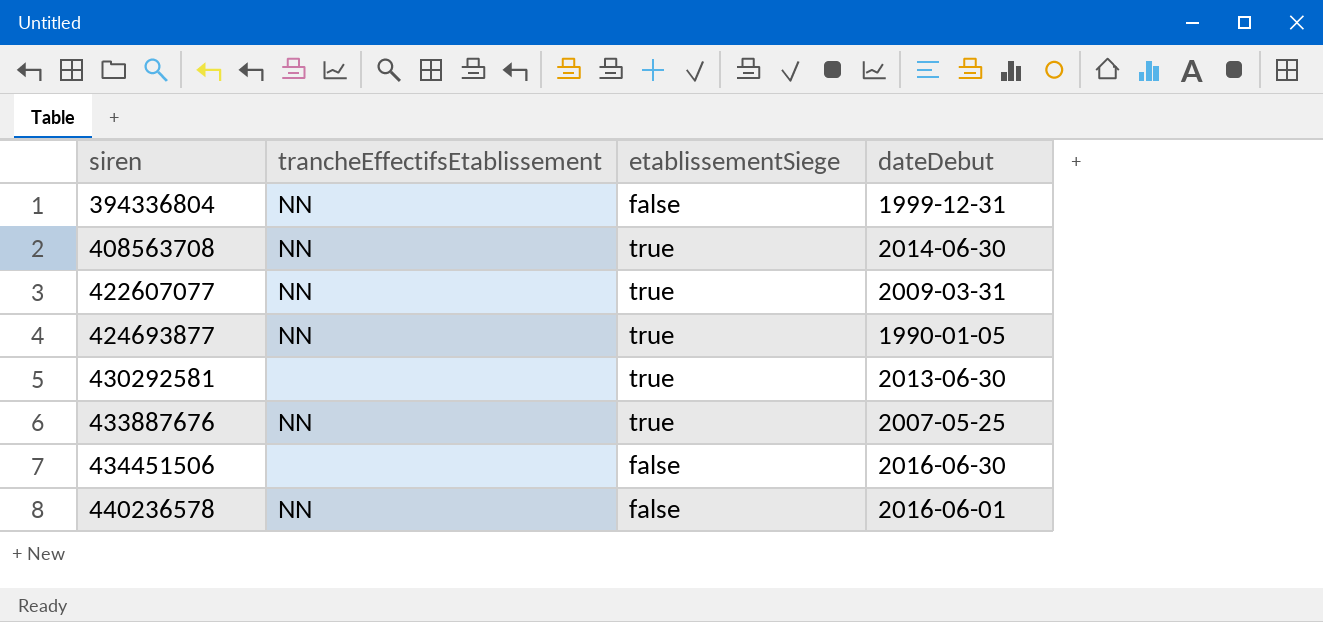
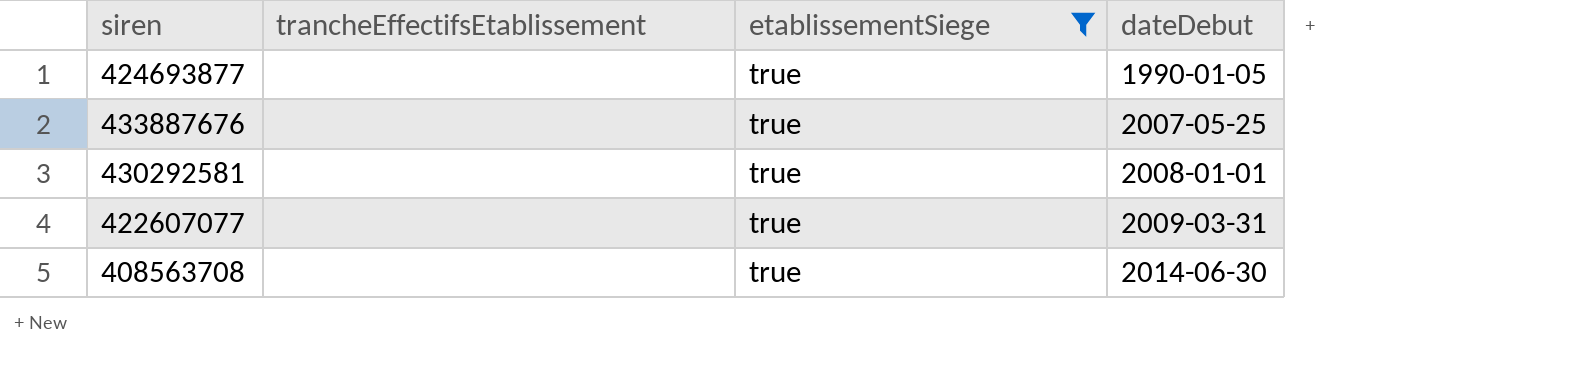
filter: none -> etablissementSiege = true
row order: siren ascending -> dateDebut ascending
424693877 | trancheEffectifsEtablissement: NN -> none
433887676 | trancheEffectifsEtablissement: NN -> none
430292581 | dateDebut: 2013-06-30 -> 2008-01-01
422607077 | trancheEffectifsEtablissement: NN -> none
408563708 | trancheEffectifsEtablissement: NN -> none

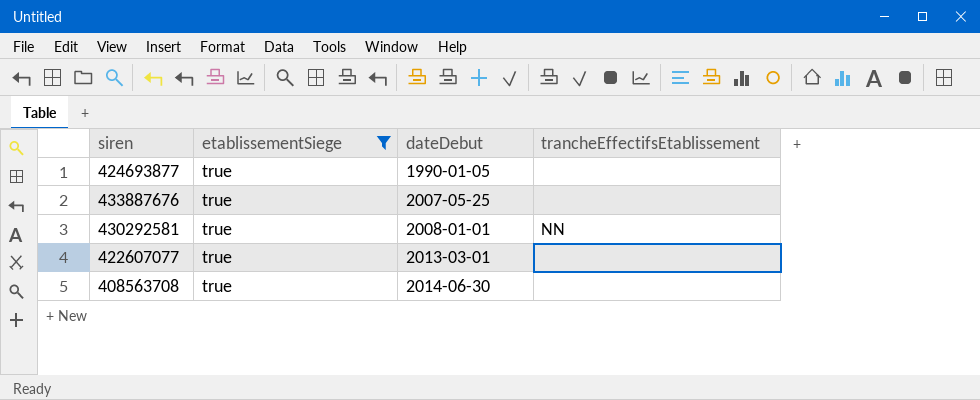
column trancheEffectifsEtablissement | position: 2 -> 4
430292581 | trancheEffectifsEtablissement: none -> NN
422607077 | dateDebut: 2009-03-31 -> 2013-03-01

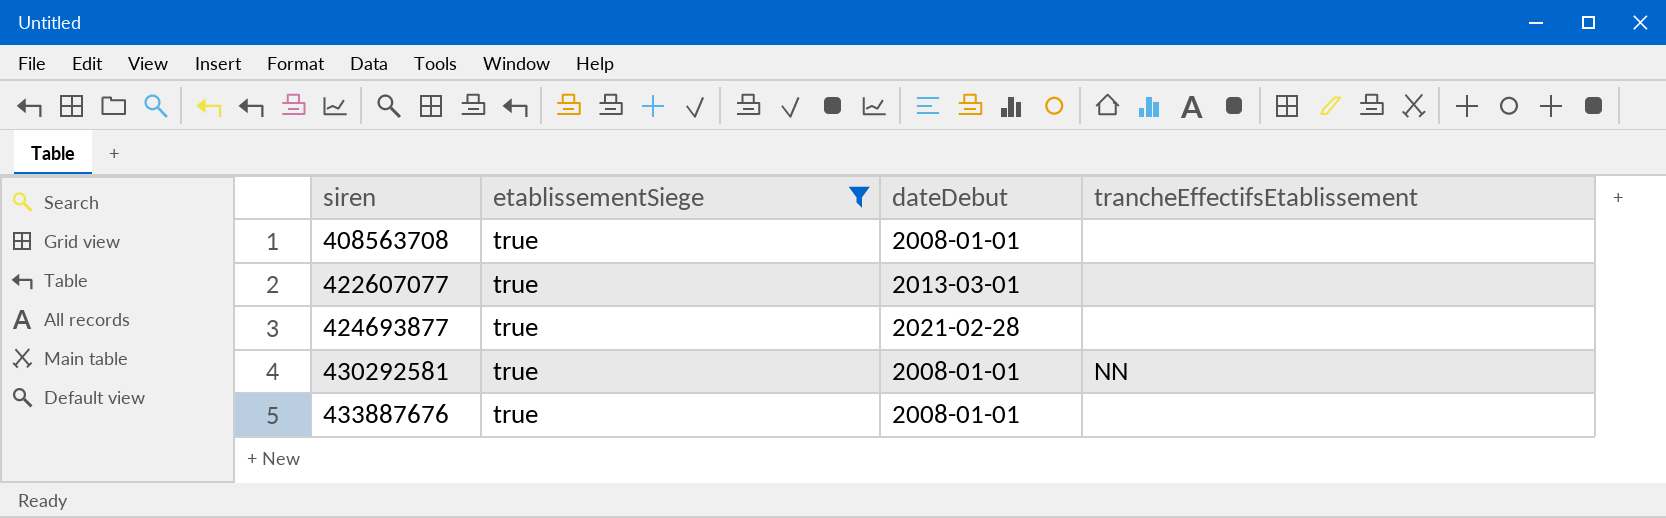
row order: dateDebut ascending -> siren ascending
408563708 | dateDebut: 2014-06-30 -> 2008-01-01
424693877 | dateDebut: 1990-01-05 -> 2021-02-28
433887676 | dateDebut: 2007-05-25 -> 2008-01-01

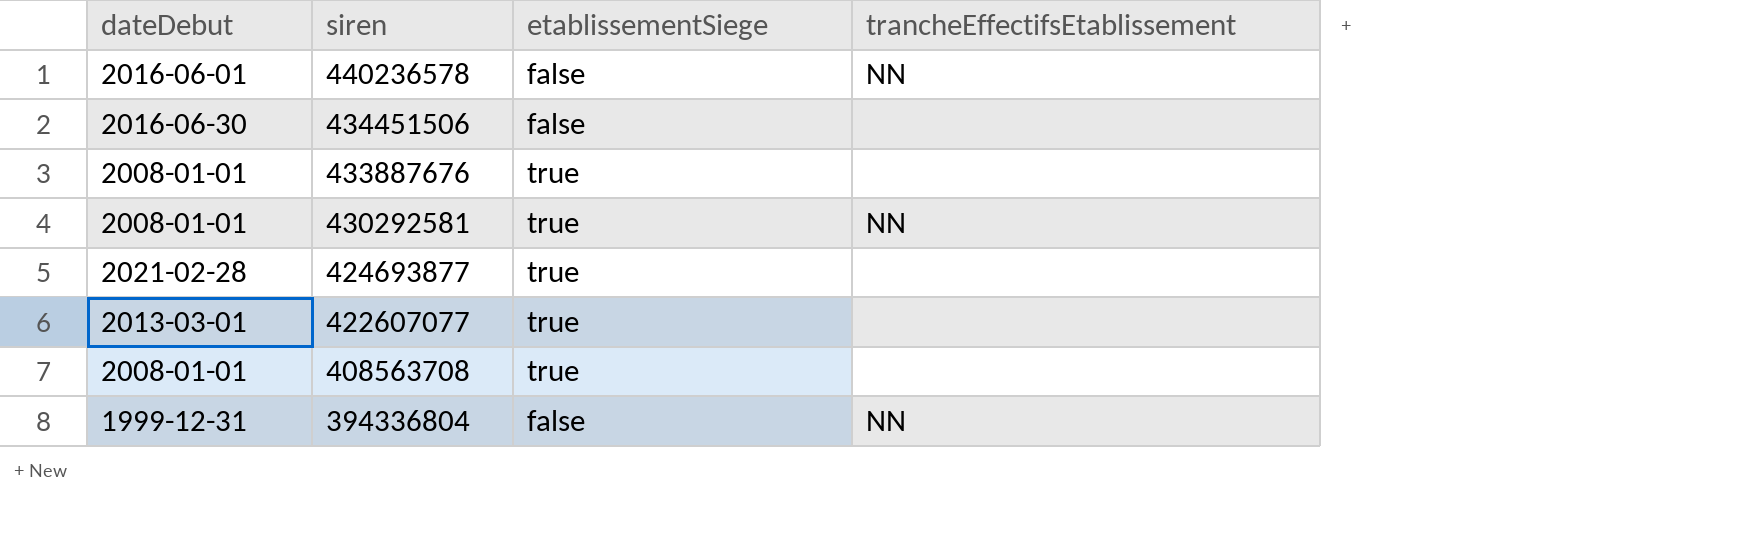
filter: etablissementSiege = true -> none
row order: siren ascending -> siren descending
column dateDebut | position: 3 -> 1

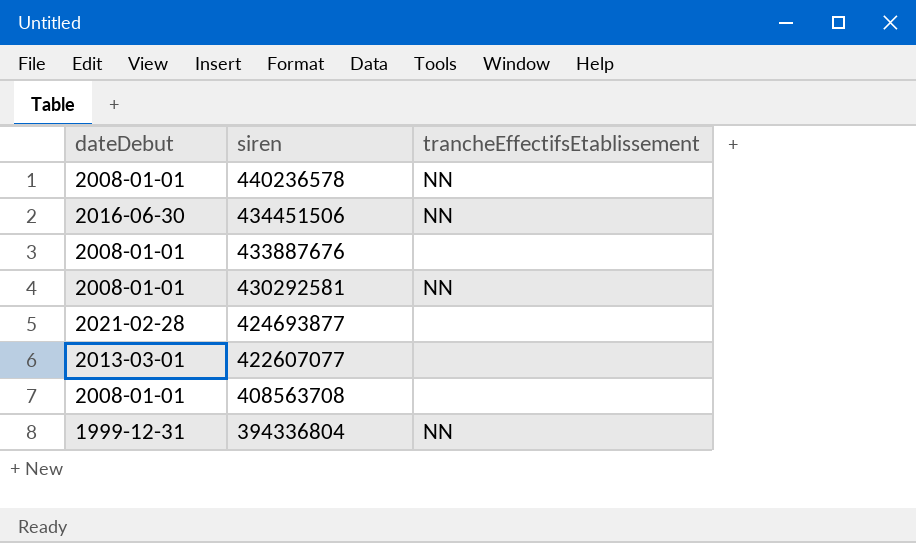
column etablissementSiege | position: 3 -> none
440236578 | dateDebut: 2016-06-01 -> 2008-01-01
434451506 | trancheEffectifsEtablissement: none -> NN

